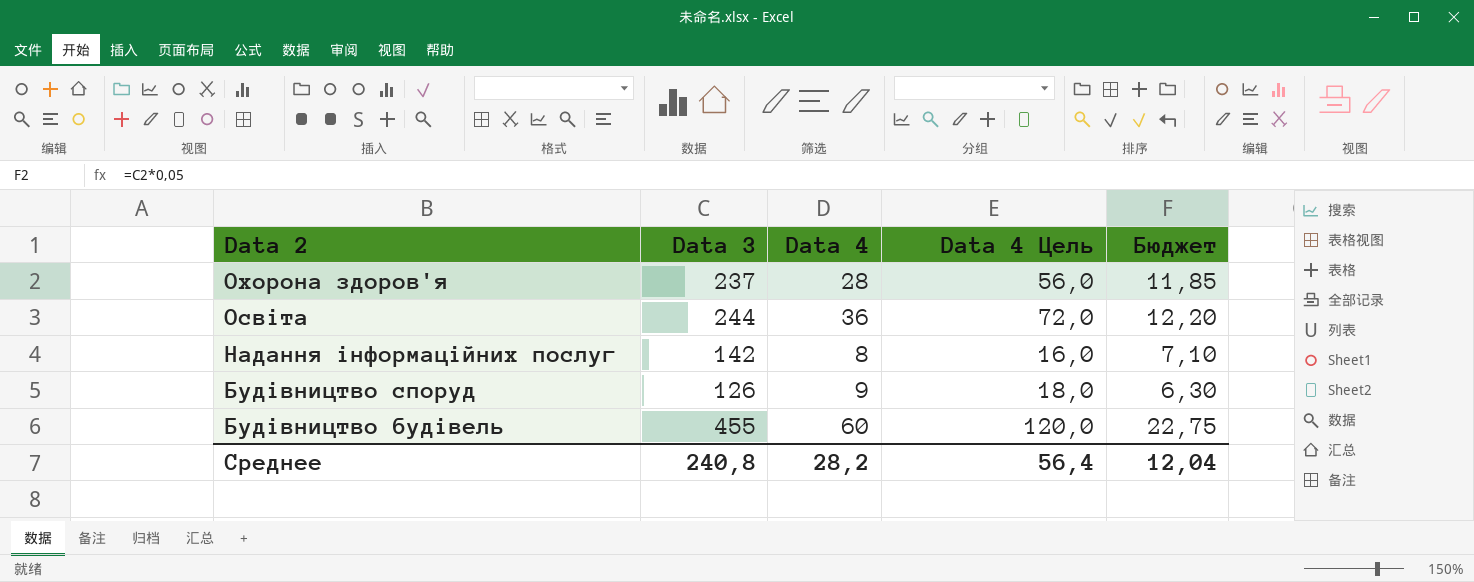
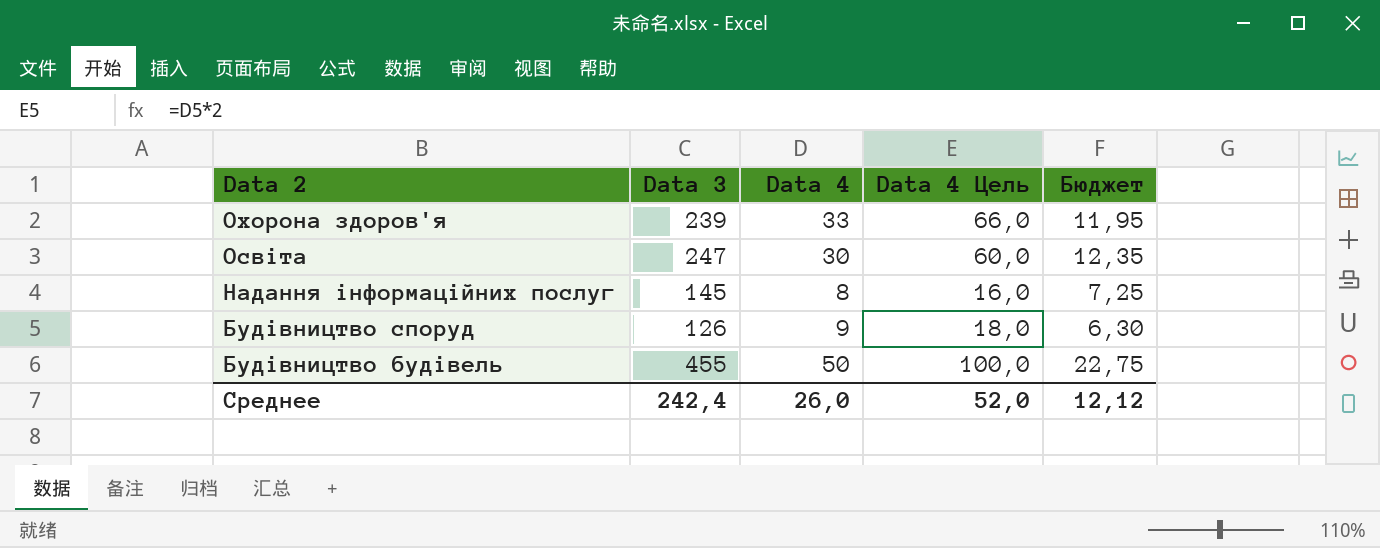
Охорона здоров'я | Data 3: 237 -> 239
Охорона здоров'я | Data 4: 28 -> 33
Охорона здоров'я | Data 4 Цель: 56,0 -> 66,0
Охорона здоров'я | Бюджет: 11,85 -> 11,95
Освіта | Data 3: 244 -> 247
Освіта | Data 4: 36 -> 30
Освіта | Data 4 Цель: 72,0 -> 60,0
Освіта | Бюджет: 12,20 -> 12,35
Надання інформаційних послуг | Data 3: 142 -> 145
Надання інформаційних послуг | Бюджет: 7,10 -> 7,25
Будівництво будівель | Data 4: 60 -> 50
Будівництво будівель | Data 4 Цель: 120,0 -> 100,0
Среднее | Data 3: 240,8 -> 242,4
Среднее | Data 4: 28,2 -> 26,0
Среднее | Data 4 Цель: 56,4 -> 52,0
Среднее | Бюджет: 12,04 -> 12,12

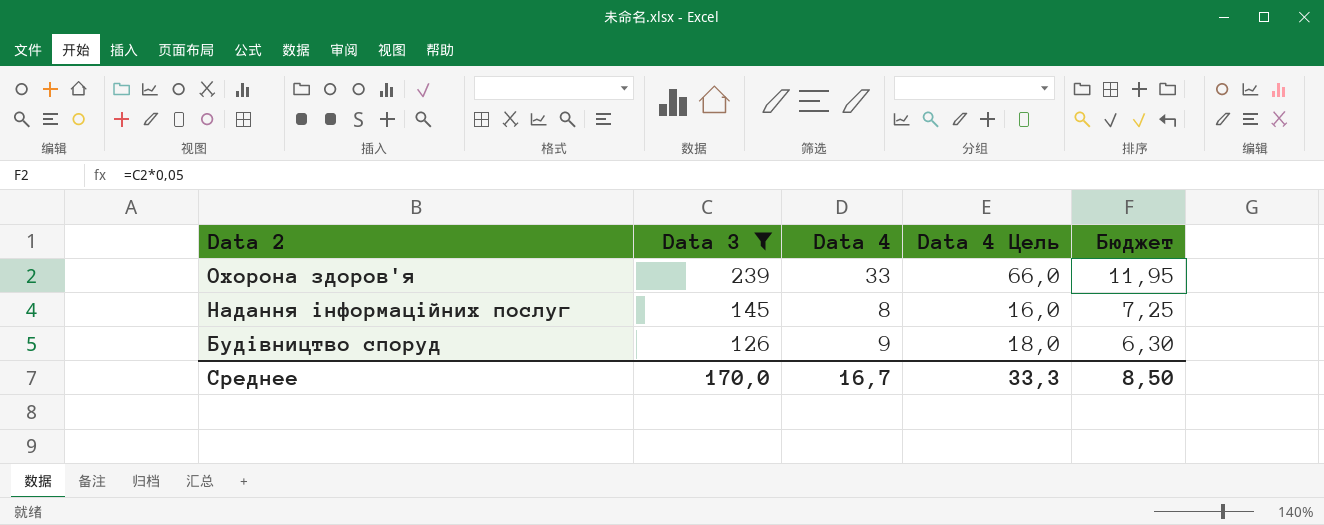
filter: none -> Data 3 <= 239
Среднее | Data 3: 242,4 -> 170,0
Среднее | Data 4: 26,0 -> 16,7
Среднее | Data 4 Цель: 52,0 -> 33,3
Среднее | Бюджет: 12,12 -> 8,50

